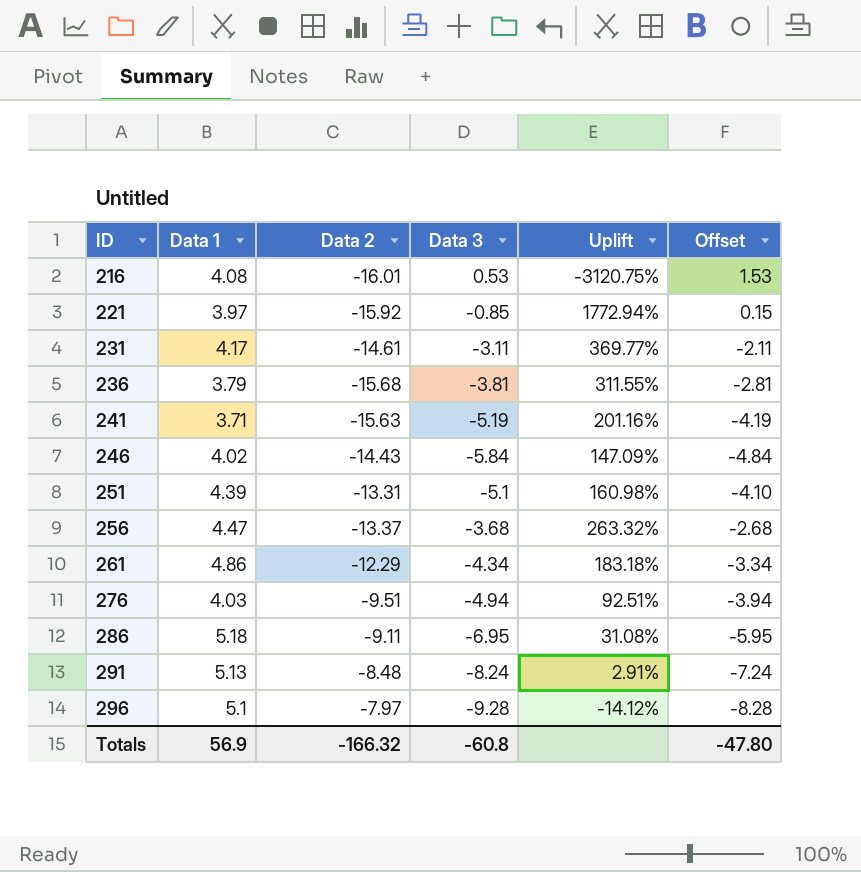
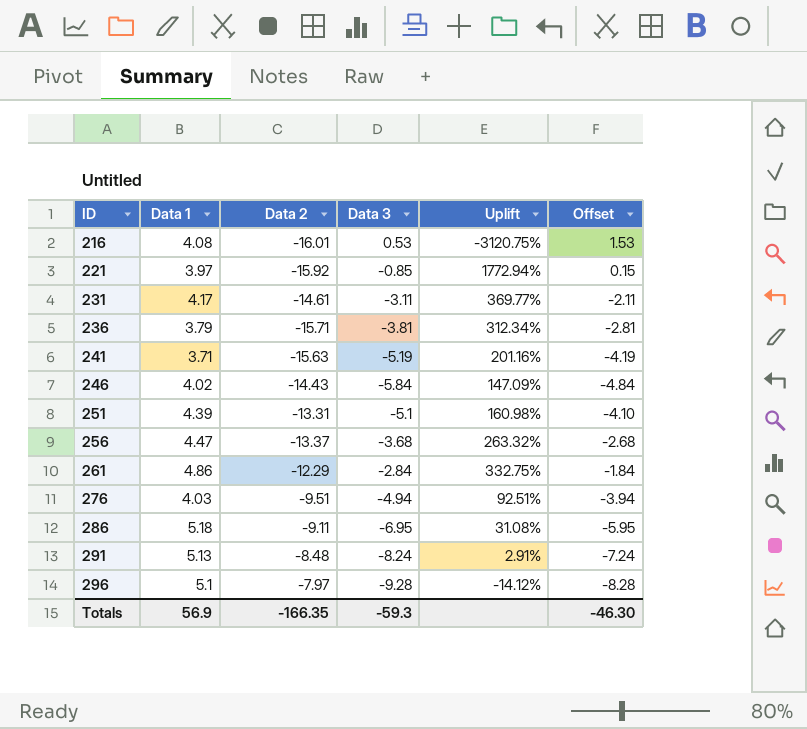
236 | Data 2: -15.68 -> -15.71
236 | Uplift: 311.55% -> 312.34%
261 | Data 3: -4.34 -> -2.84
261 | Uplift: 183.18% -> 332.75%
261 | Offset: -3.34 -> -1.84
Totals | Data 2: -166.32 -> -166.35
Totals | Data 3: -60.8 -> -59.3
Totals | Offset: -47.80 -> -46.30

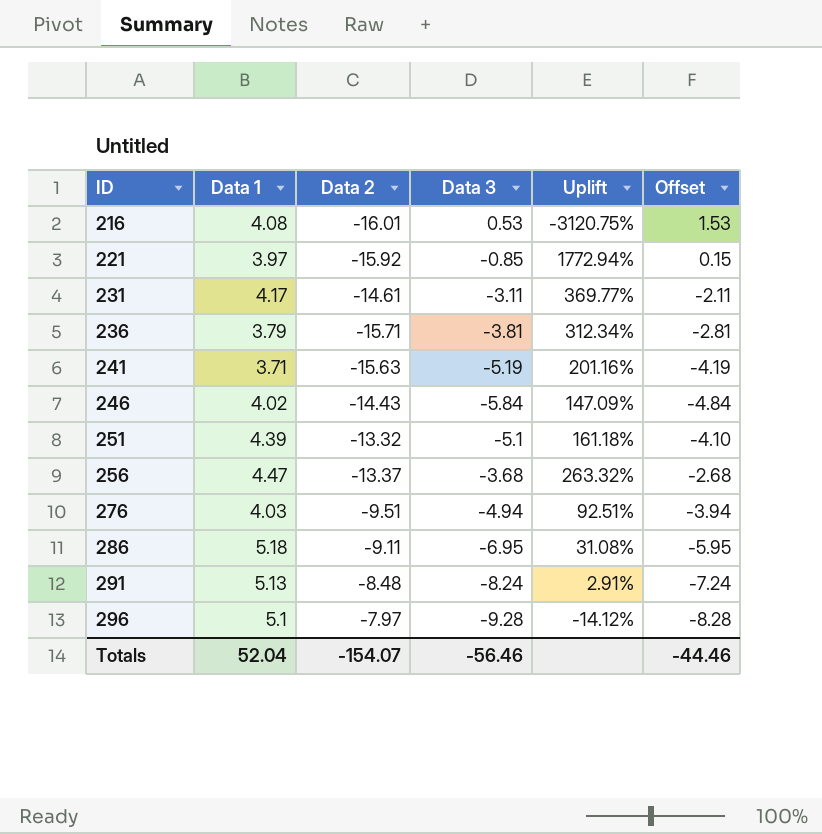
row 261: 4.86 | -12.29 | -2.84 | 332.75% | -1.84 -> none
251 | Data 2: -13.31 -> -13.32
251 | Uplift: 160.98% -> 161.18%
Totals | Data 1: 56.9 -> 52.04
Totals | Data 2: -166.35 -> -154.07
Totals | Data 3: -59.3 -> -56.46
Totals | Offset: -46.30 -> -44.46

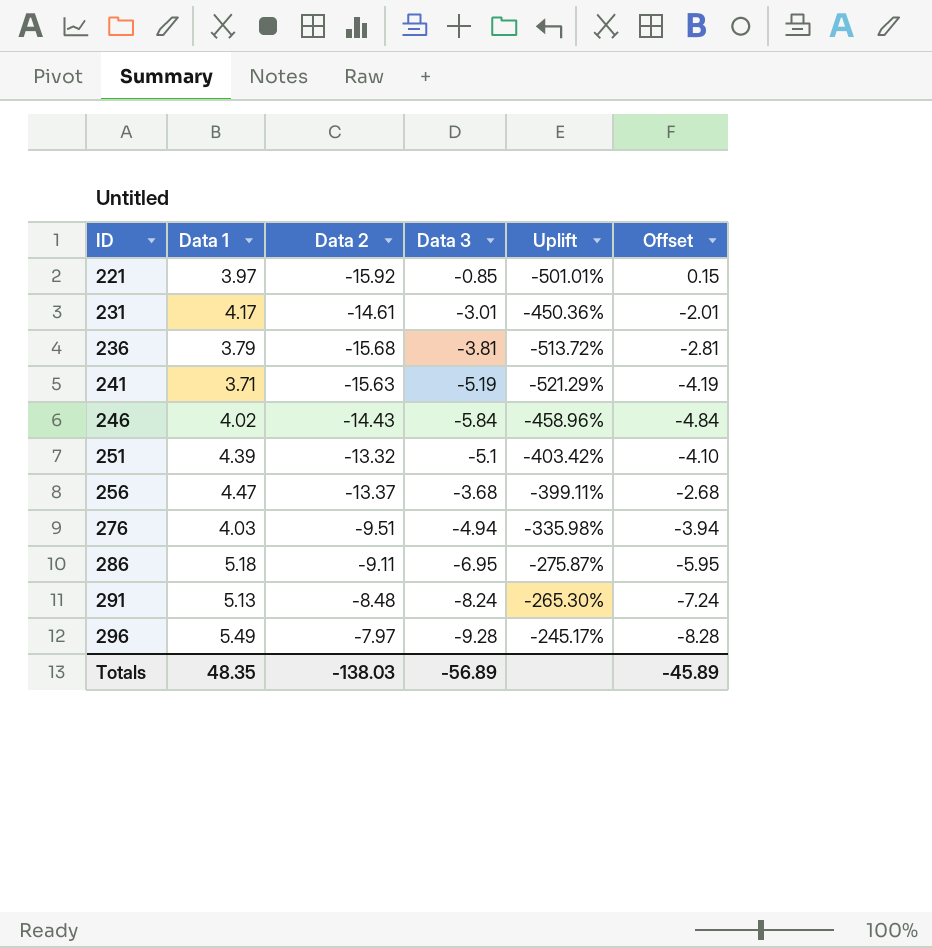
column Uplift | formula: ([Data 2] - [Data 3]) / [Data 3] -> ([Data 2] - [Data 1]) / [Data 1]
row 216: 4.08 | -16.01 | 0.53 | -3120.75% | 1.53 -> none
231 | Data 3: -3.11 -> -3.01
231 | Offset: -2.11 -> -2.01
236 | Data 2: -15.71 -> -15.68
296 | Data 1: 5.1 -> 5.49
Totals | Data 1: 52.04 -> 48.35
Totals | Data 2: -154.07 -> -138.03
Totals | Data 3: -56.46 -> -56.89
Totals | Offset: -44.46 -> -45.89

